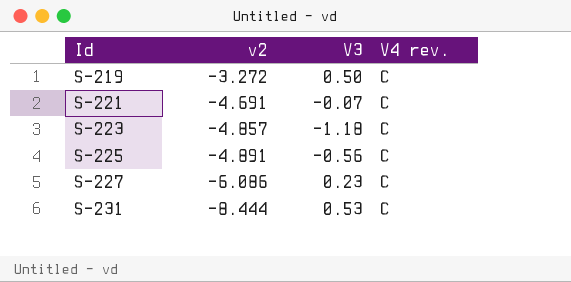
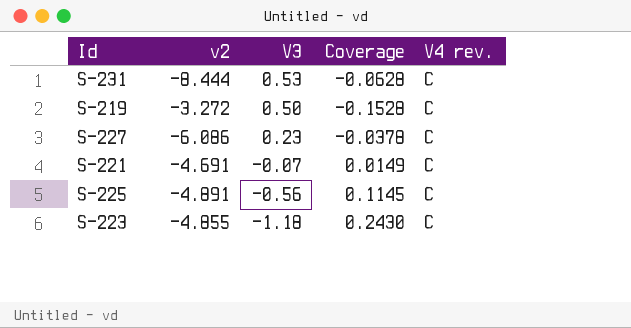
row order: Id ascending -> V3 descending
column Coverage | formula: none -> [V3] / [v2]
S-223 | v2: -4.857 -> -4.855

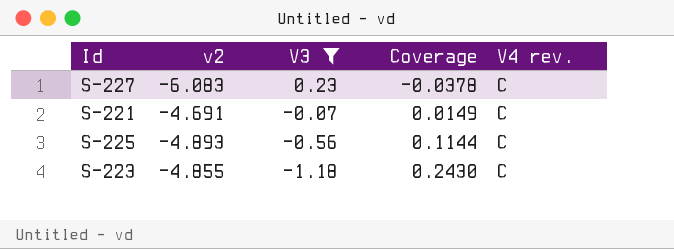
filter: none -> V3 <= 0.23
S-227 | v2: -6.086 -> -6.083
S-225 | v2: -4.891 -> -4.893
S-225 | Coverage: 0.1145 -> 0.1144

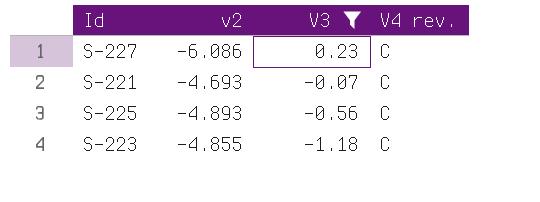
column Coverage | formula: [V3] / [v2] -> none
S-227 | v2: -6.083 -> -6.086
S-221 | v2: -4.691 -> -4.693

